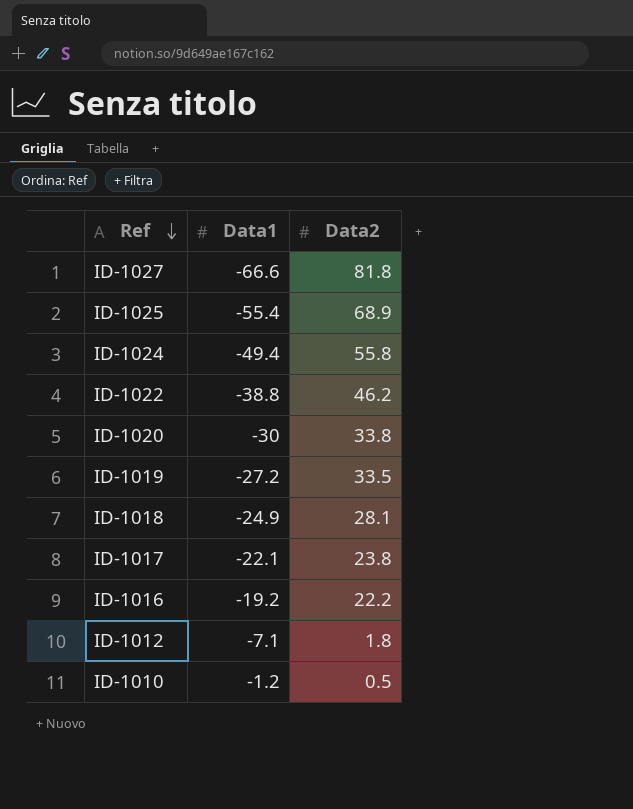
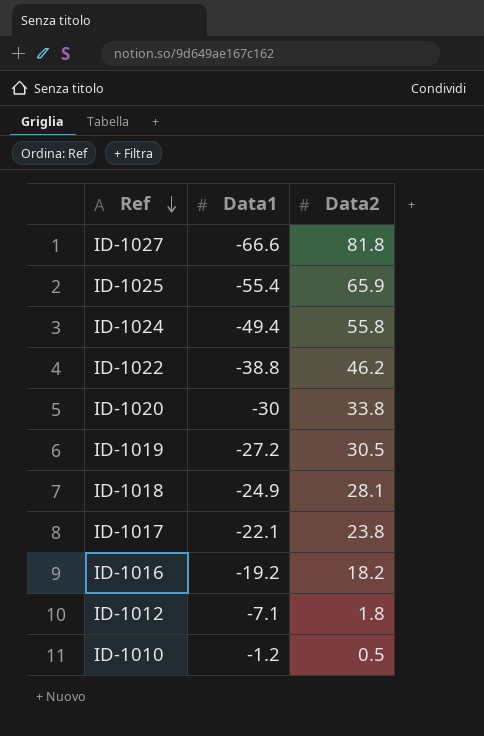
ID-1025 | Data2: 68.9 -> 65.9
ID-1019 | Data2: 33.5 -> 30.5
ID-1016 | Data2: 22.2 -> 18.2

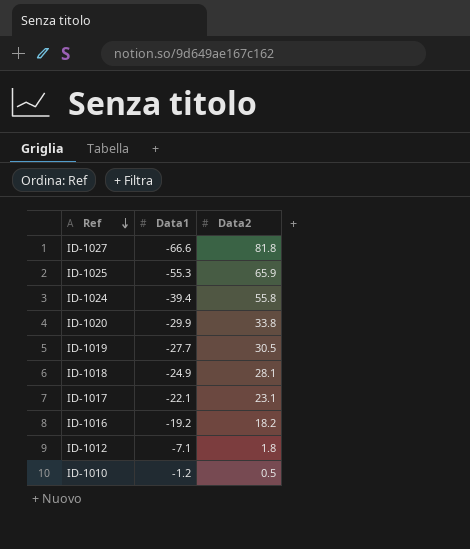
row ID-1022: -38.8 | 46.2 -> none
ID-1025 | Data1: -55.4 -> -55.3
ID-1024 | Data1: -49.4 -> -39.4
ID-1020 | Data1: -30 -> -29.9
ID-1019 | Data1: -27.2 -> -27.7
ID-1017 | Data2: 23.8 -> 23.1

